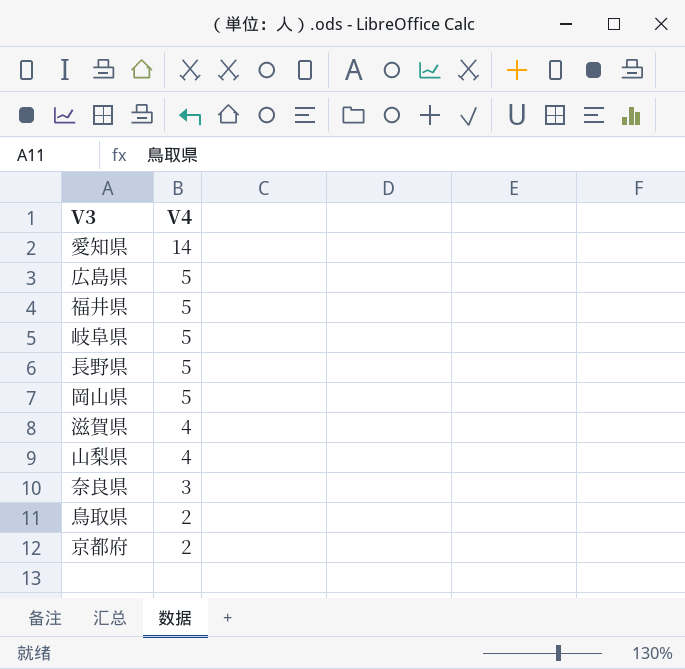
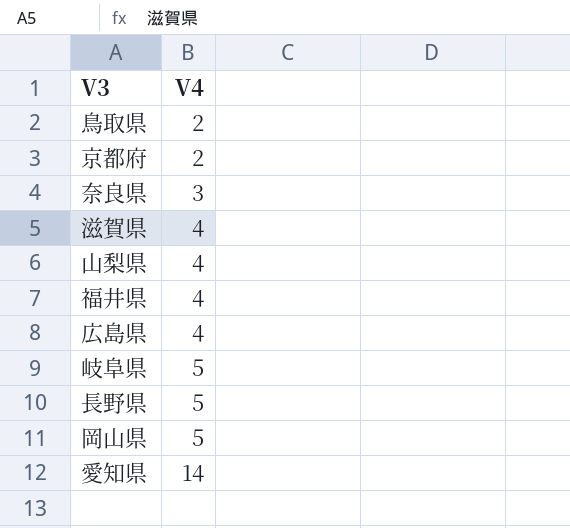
row order: V4 descending -> V4 ascending
福井県 | V4: 5 -> 4
広島県 | V4: 5 -> 4

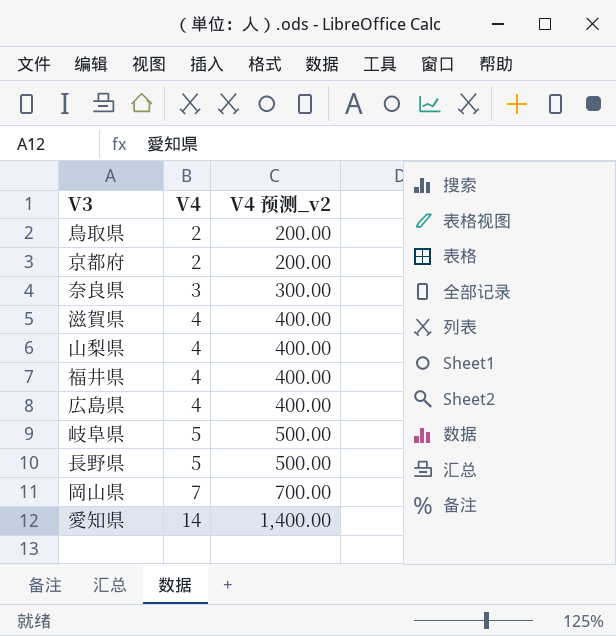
column V4 预测_v2 | formula: none -> [V4] * 100
岡山県 | V4: 5 -> 7

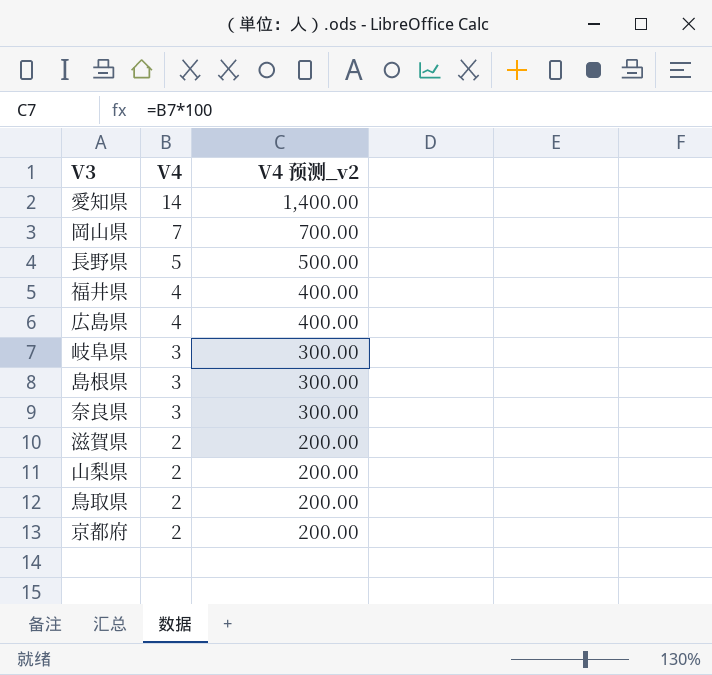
row order: V4 ascending -> V4 descending
岐阜県 | V4: 5 -> 3
岐阜県 | V4 预测_v2: 500.00 -> 300.00
row 島根県: none -> 3 | 300.00
滋賀県 | V4: 4 -> 2
滋賀県 | V4 预测_v2: 400.00 -> 200.00
山梨県 | V4: 4 -> 2
山梨県 | V4 预测_v2: 400.00 -> 200.00

